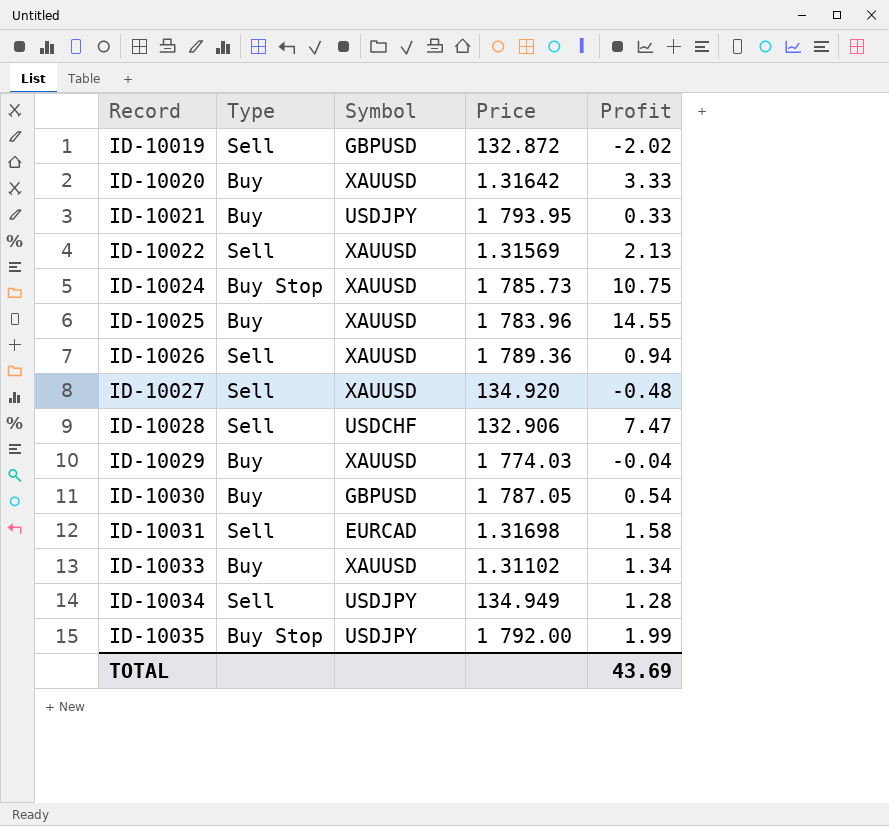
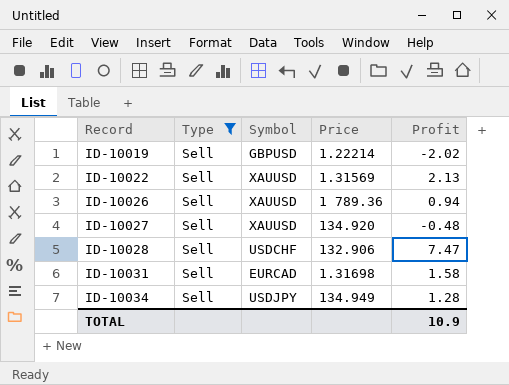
filter: none -> Type = Sell
ID-10019 | Price: 132.872 -> 1.22214
TOTAL | Profit: 43.69 -> 10.9

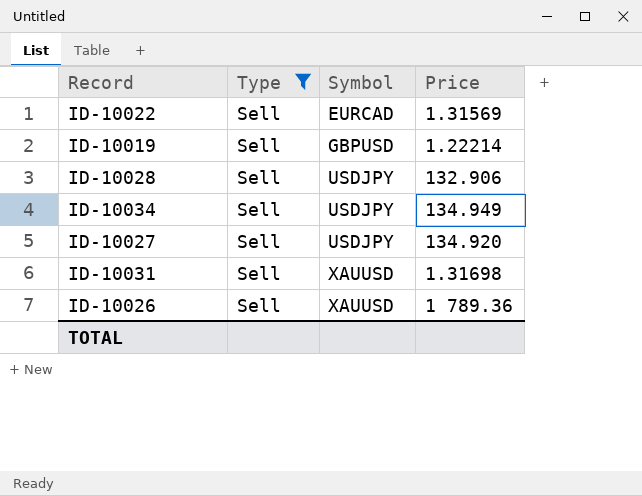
row order: Record ascending -> Symbol ascending
column Profit | position: 5 -> none
ID-10022 | Symbol: XAUUSD -> EURCAD
ID-10028 | Symbol: USDCHF -> USDJPY
ID-10027 | Symbol: XAUUSD -> USDJPY
ID-10031 | Symbol: EURCAD -> XAUUSD

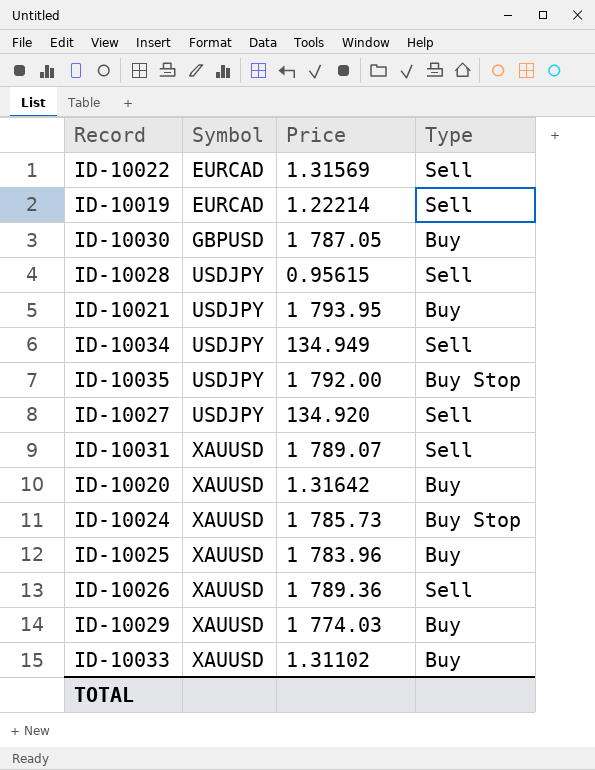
filter: Type = Sell -> none
column Type | position: 2 -> 4
ID-10019 | Symbol: GBPUSD -> EURCAD
ID-10028 | Price: 132.906 -> 0.95615
ID-10031 | Price: 1.31698 -> 1 789.07

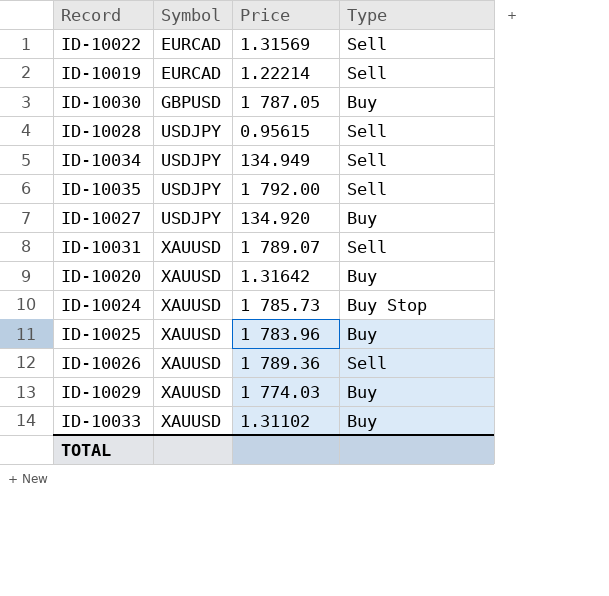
row ID-10021: USDJPY | 1 793.95 | Buy -> none
ID-10035 | Type: Buy Stop -> Sell
ID-10027 | Type: Sell -> Buy

